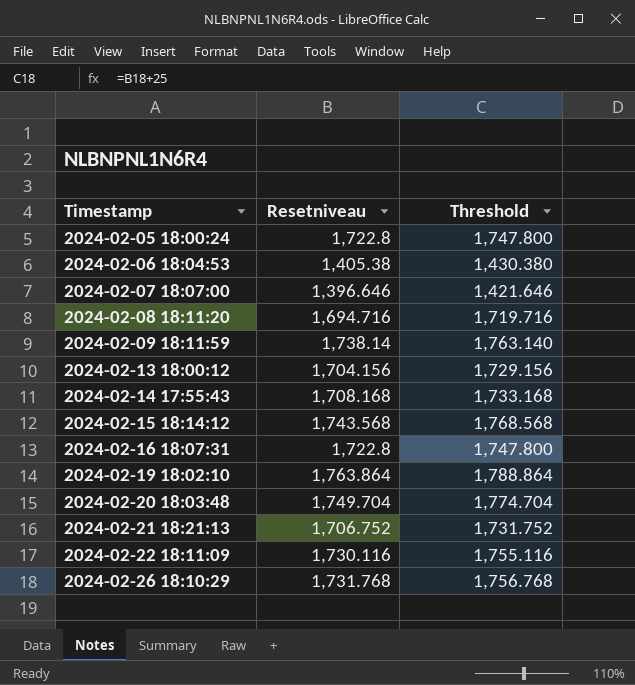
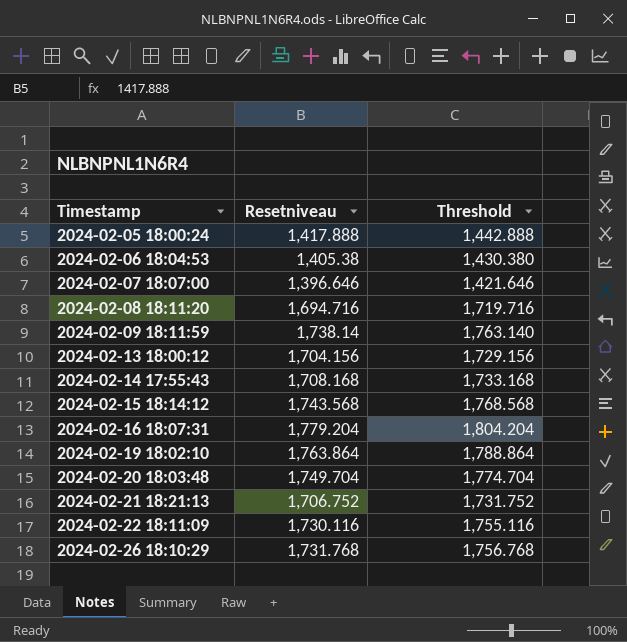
2024-02-05 18:00:24 | Resetniveau: 1,722.8 -> 1,417.888
2024-02-05 18:00:24 | Threshold: 1,747.800 -> 1,442.888
2024-02-16 18:07:31 | Resetniveau: 1,722.8 -> 1,779.204
2024-02-16 18:07:31 | Threshold: 1,747.800 -> 1,804.204

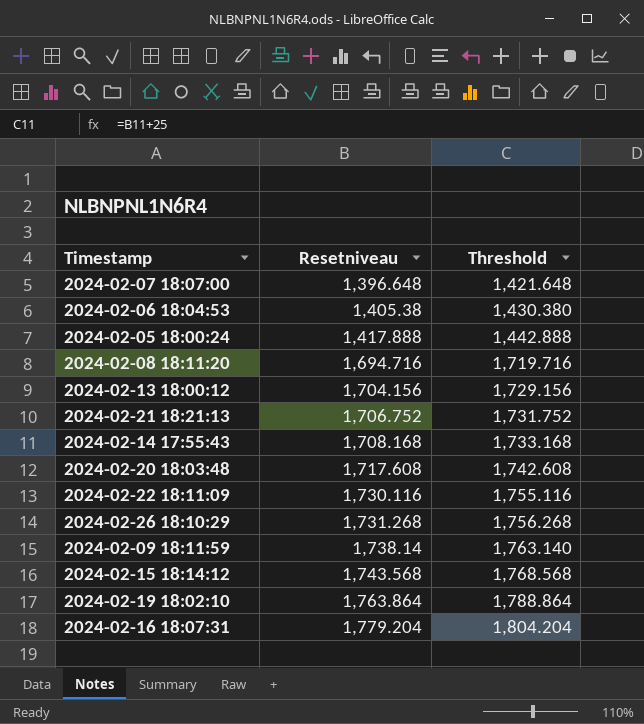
row order: Timestamp ascending -> Resetniveau ascending
2024-02-07 18:07:00 | Resetniveau: 1,396.646 -> 1,396.648
2024-02-07 18:07:00 | Threshold: 1,421.646 -> 1,421.648
2024-02-20 18:03:48 | Resetniveau: 1,749.704 -> 1,717.608
2024-02-20 18:03:48 | Threshold: 1,774.704 -> 1,742.608
2024-02-26 18:10:29 | Resetniveau: 1,731.768 -> 1,731.268
2024-02-26 18:10:29 | Threshold: 1,756.768 -> 1,756.268

